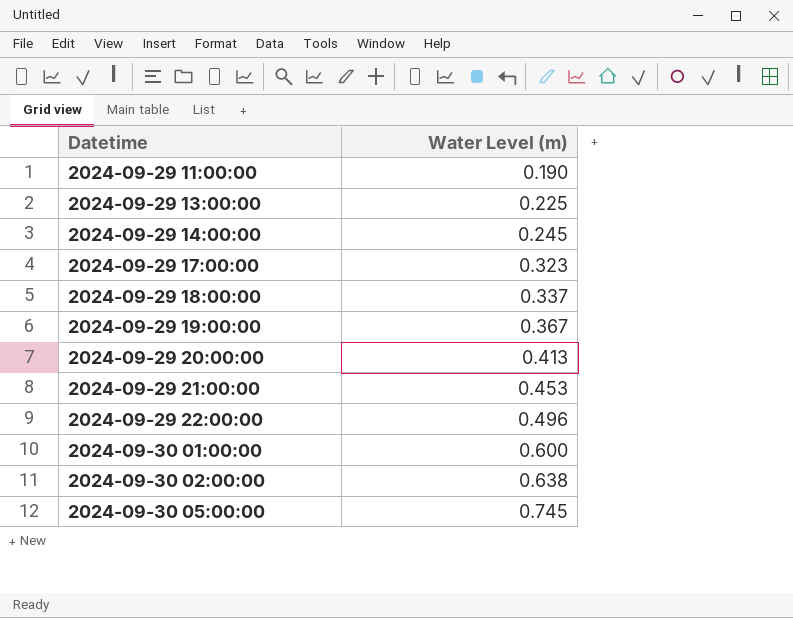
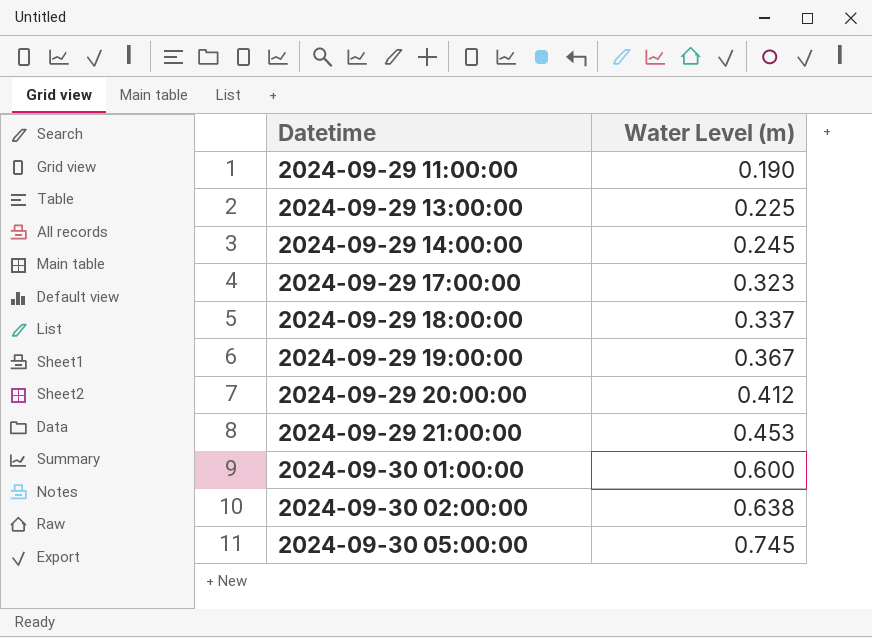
row 2024-09-29 22:00:00: 0.496 -> none
2024-09-29 20:00:00 | Water Level (m): 0.413 -> 0.412

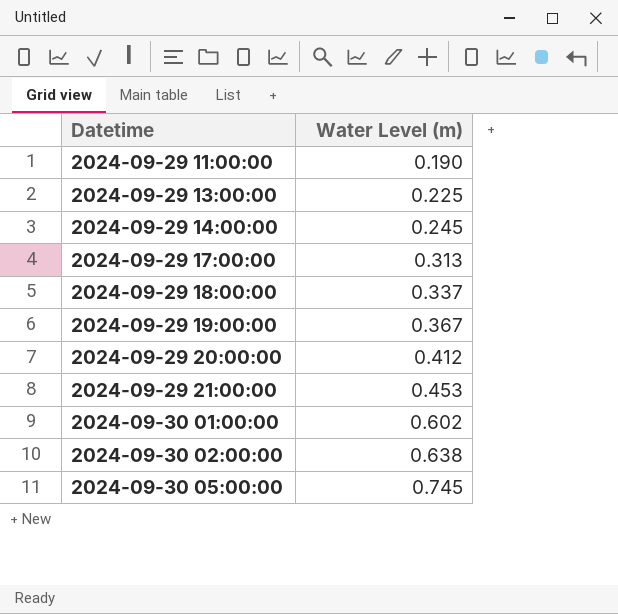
2024-09-29 17:00:00 | Water Level (m): 0.323 -> 0.313
2024-09-30 01:00:00 | Water Level (m): 0.600 -> 0.602

